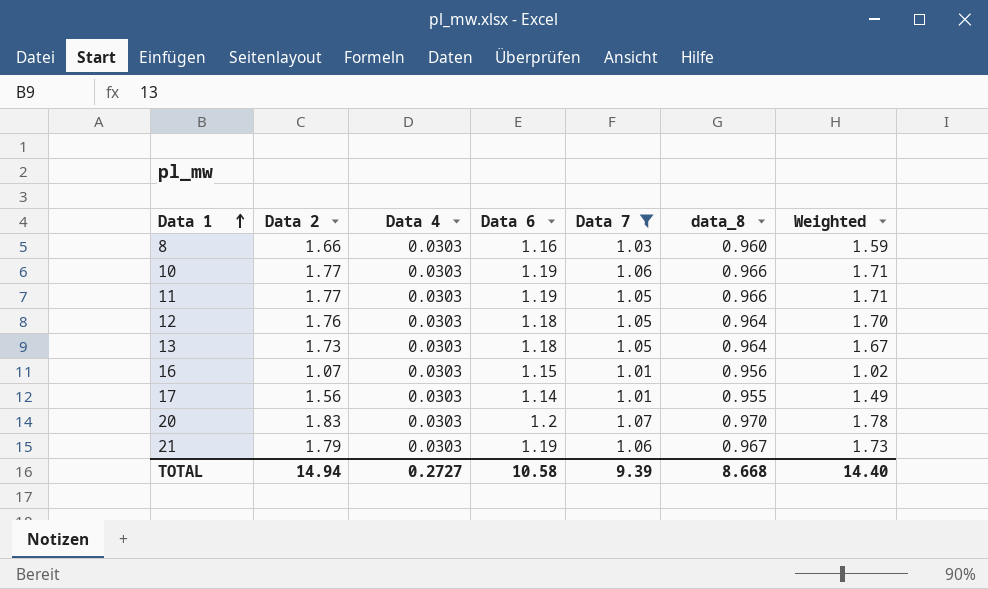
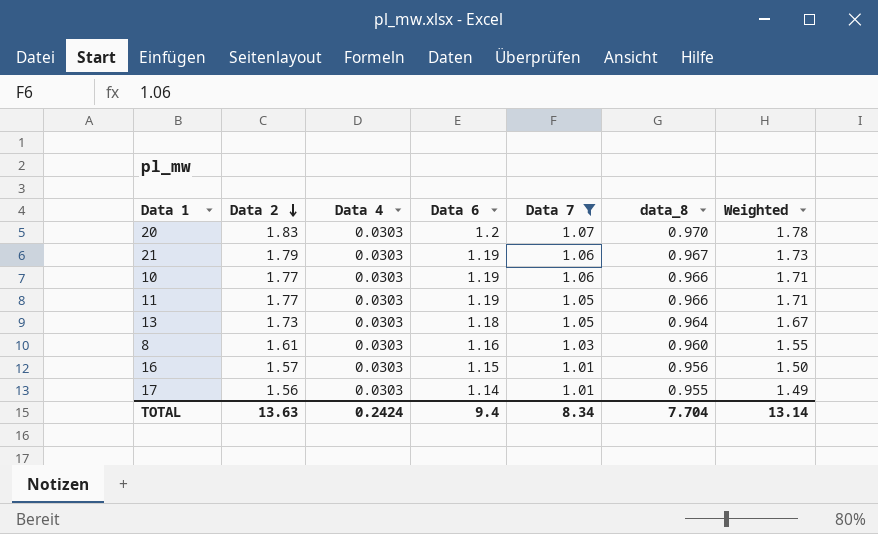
row order: Data 1 ascending -> Data 2 descending
row 12: 1.76 | 0.0303 | 1.18 | 1.05 | 0.964 | 1.70 -> none
8 | Data 2: 1.66 -> 1.61
8 | Weighted: 1.59 -> 1.55
16 | Data 2: 1.07 -> 1.57
16 | Weighted: 1.02 -> 1.50
TOTAL | Data 2: 14.94 -> 13.63
TOTAL | Data 4: 0.2727 -> 0.2424
TOTAL | Data 6: 10.58 -> 9.4
TOTAL | Data 7: 9.39 -> 8.34
TOTAL | data_8: 8.668 -> 7.704
TOTAL | Weighted: 14.40 -> 13.14

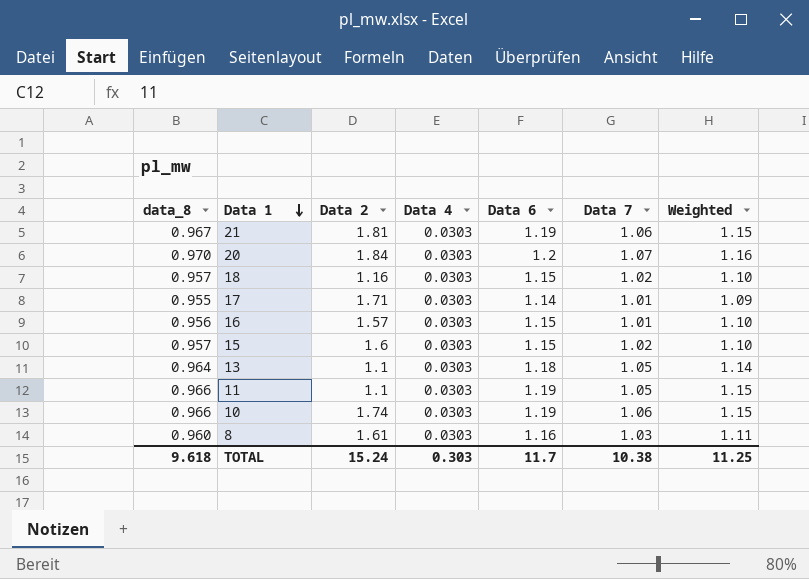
filter: Data 7 != 1.02 -> none
row order: Data 2 descending -> Data 1 descending
column data_8 | position: 6 -> 1
column Weighted | formula: [Data 2] * [data_8] -> [data_8] * [Data 6]
21 | Data 2: 1.79 -> 1.81
20 | Data 2: 1.83 -> 1.84
17 | Data 2: 1.56 -> 1.71
13 | Data 2: 1.73 -> 1.1
11 | Data 2: 1.77 -> 1.1
10 | Data 2: 1.77 -> 1.74
TOTAL | data_8: 7.704 -> 9.618
TOTAL | Data 2: 13.63 -> 15.24
TOTAL | Data 4: 0.2424 -> 0.303
TOTAL | Data 6: 9.4 -> 11.7
TOTAL | Data 7: 8.34 -> 10.38
TOTAL | Weighted: 13.14 -> 11.25

